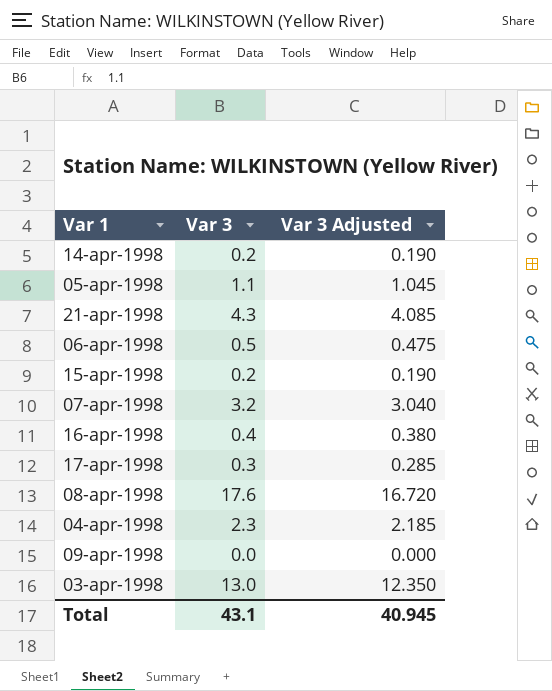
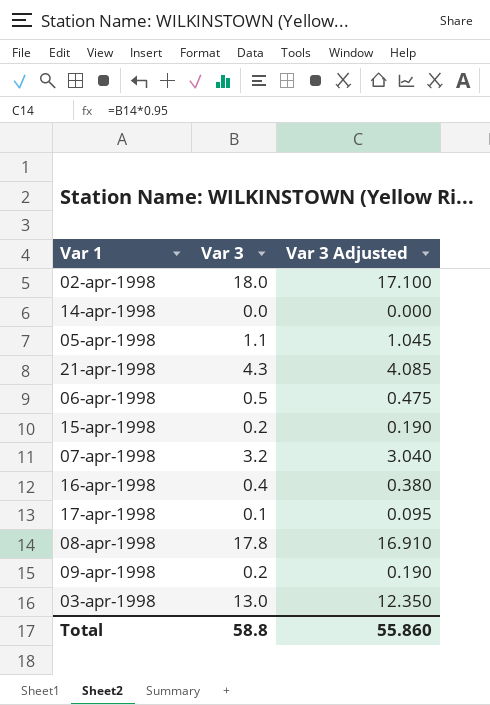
row 04-apr-1998: 2.3 | 2.185 -> none
row 02-apr-1998: none -> 18.0 | 17.100
14-apr-1998 | Var 3: 0.2 -> 0.0
14-apr-1998 | Var 3 Adjusted: 0.190 -> 0.000
17-apr-1998 | Var 3: 0.3 -> 0.1
17-apr-1998 | Var 3 Adjusted: 0.285 -> 0.095
08-apr-1998 | Var 3: 17.6 -> 17.8
08-apr-1998 | Var 3 Adjusted: 16.720 -> 16.910
09-apr-1998 | Var 3: 0.0 -> 0.2
09-apr-1998 | Var 3 Adjusted: 0.000 -> 0.190
Total | Var 3: 43.1 -> 58.8
Total | Var 3 Adjusted: 40.945 -> 55.860

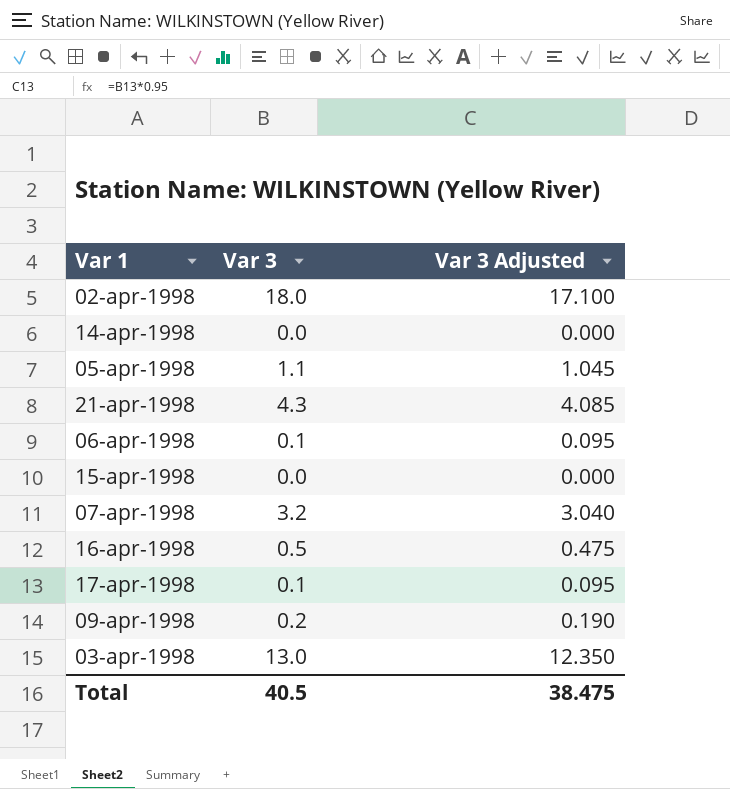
row 08-apr-1998: 17.8 | 16.910 -> none
06-apr-1998 | Var 3: 0.5 -> 0.1
06-apr-1998 | Var 3 Adjusted: 0.475 -> 0.095
15-apr-1998 | Var 3: 0.2 -> 0.0
15-apr-1998 | Var 3 Adjusted: 0.190 -> 0.000
16-apr-1998 | Var 3: 0.4 -> 0.5
16-apr-1998 | Var 3 Adjusted: 0.380 -> 0.475
Total | Var 3: 58.8 -> 40.5
Total | Var 3 Adjusted: 55.860 -> 38.475

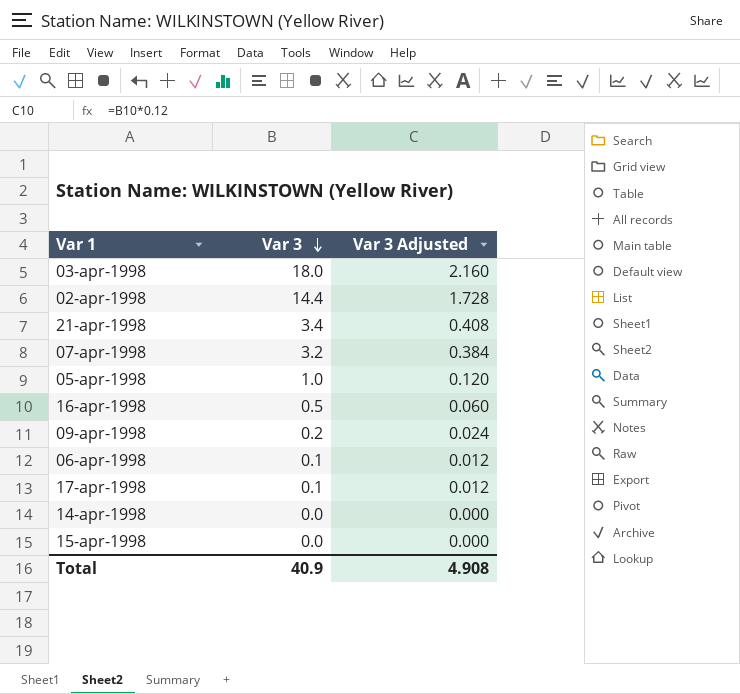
row order: none -> Var 3 descending
column Var 3 Adjusted | formula: [Var 3] * 0.95 -> [Var 3] * 0.12
03-apr-1998 | Var 3: 13.0 -> 18.0
02-apr-1998 | Var 3: 18.0 -> 14.4
21-apr-1998 | Var 3: 4.3 -> 3.4
05-apr-1998 | Var 3: 1.1 -> 1.0
Total | Var 3: 40.5 -> 40.9
Total | Var 3 Adjusted: 38.475 -> 4.908

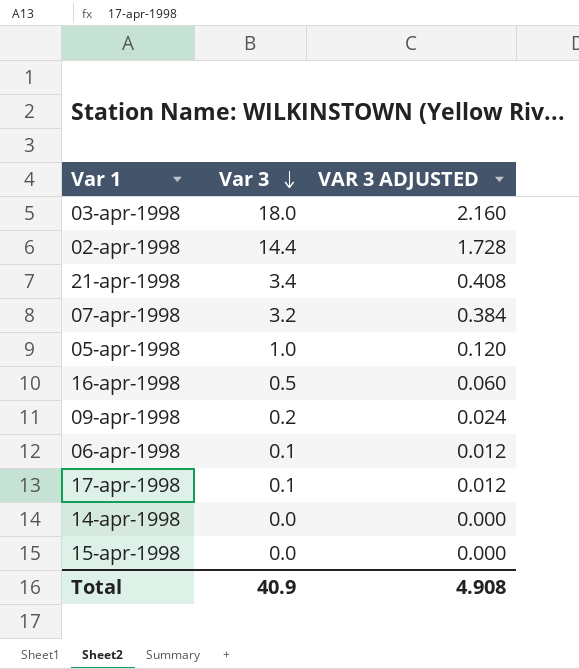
column name: Var 3 Adjusted -> VAR 3 ADJUSTED

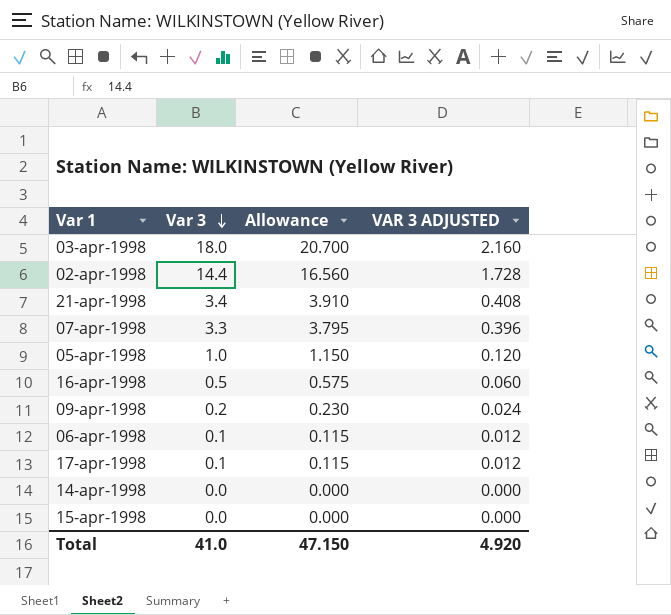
column Allowance | formula: none -> [Var 3] * 1.15
07-apr-1998 | Var 3: 3.2 -> 3.3
07-apr-1998 | VAR 3 ADJUSTED: 0.384 -> 0.396
Total | Var 3: 40.9 -> 41.0
Total | VAR 3 ADJUSTED: 4.908 -> 4.920

